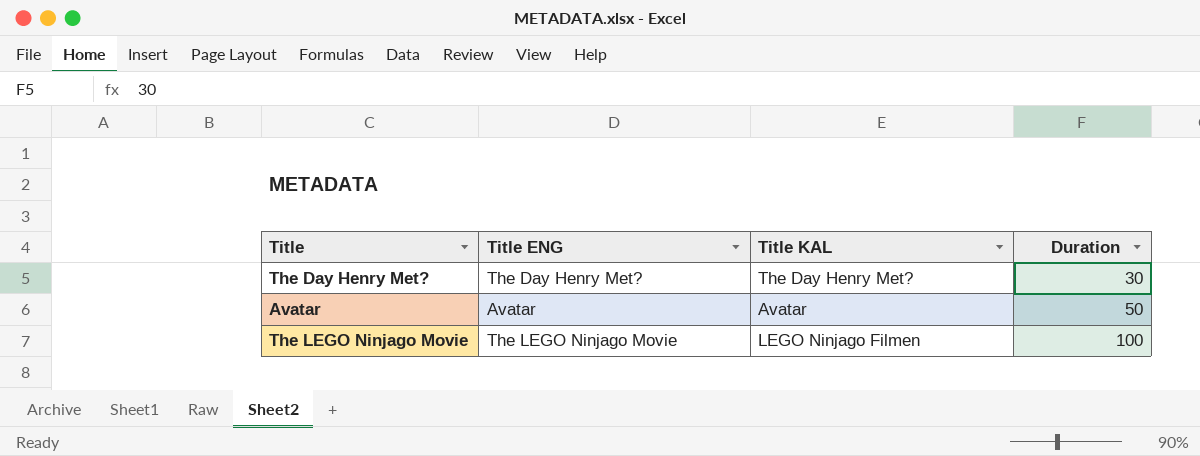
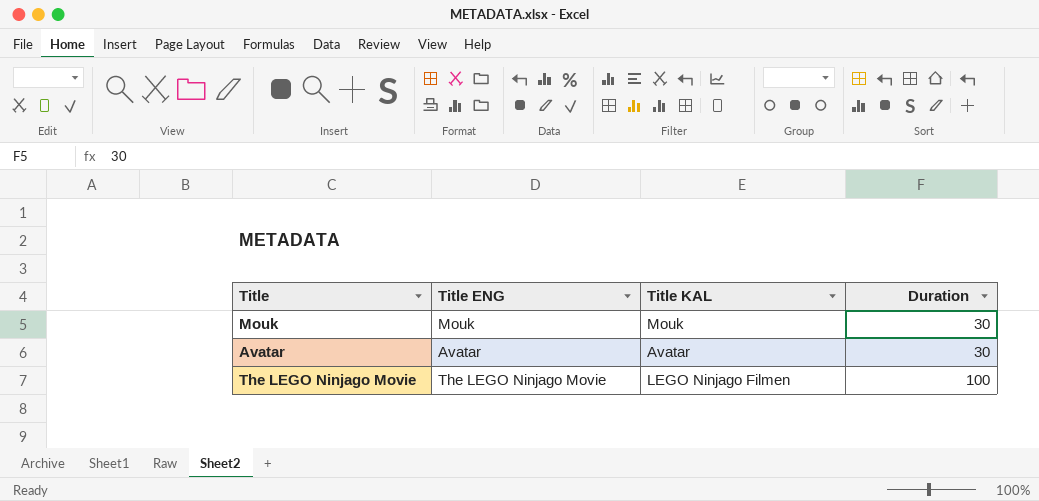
row The Day Henry Met?: The Day Henry Met? | The Day Henry Met? | 30 -> none
row Mouk: none -> Mouk | Mouk | 30
Avatar | Duration: 50 -> 30

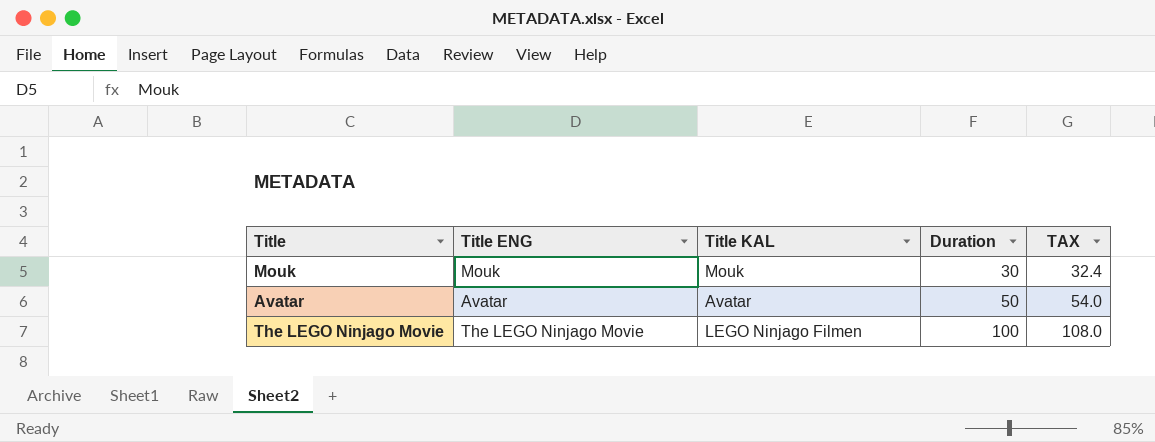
column TAX | formula: none -> [Duration] * 1.08
Avatar | Duration: 30 -> 50

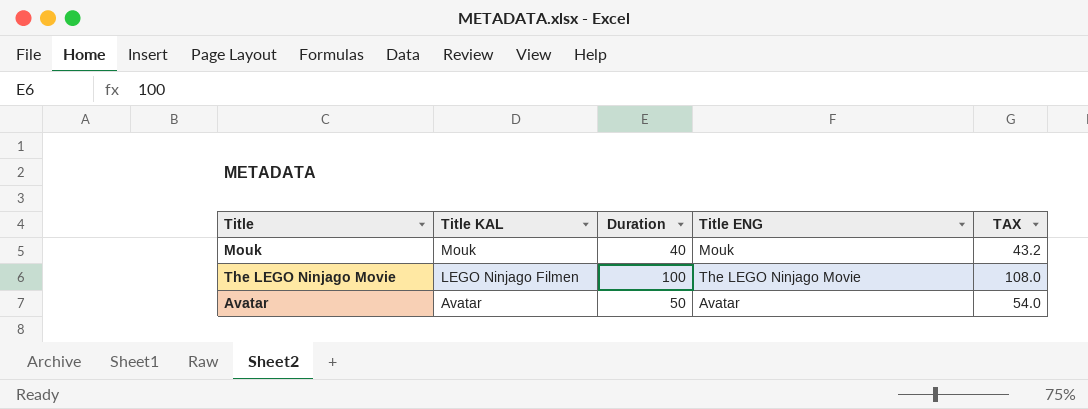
row order: Duration ascending -> Title KAL descending
column Title ENG | position: 2 -> 4
Mouk | Duration: 30 -> 40
Mouk | TAX: 32.4 -> 43.2

